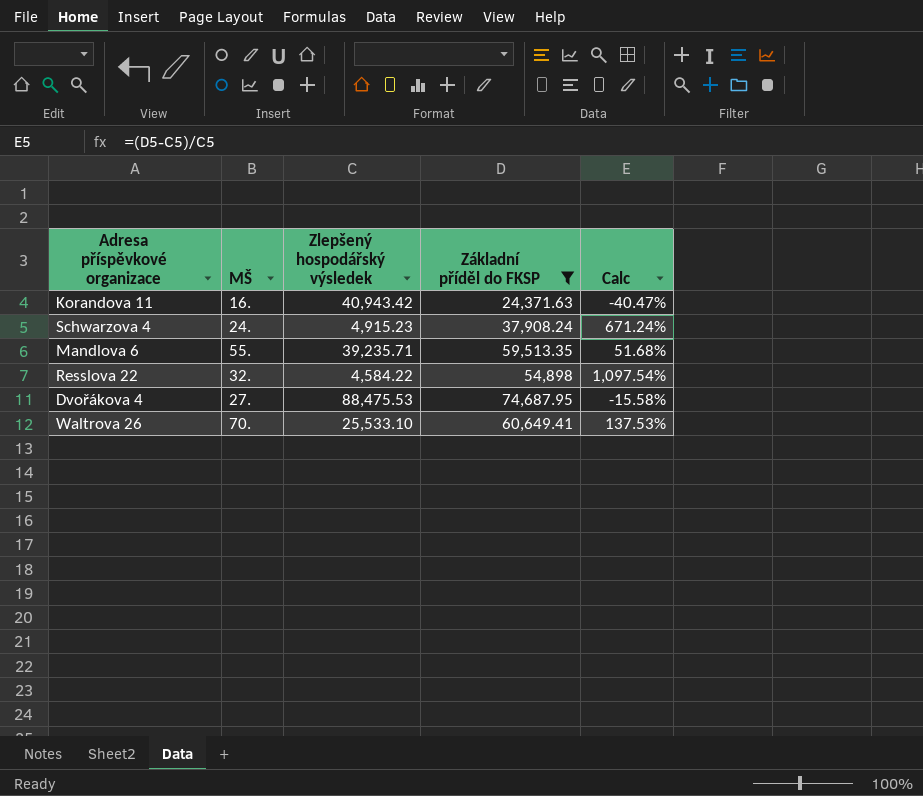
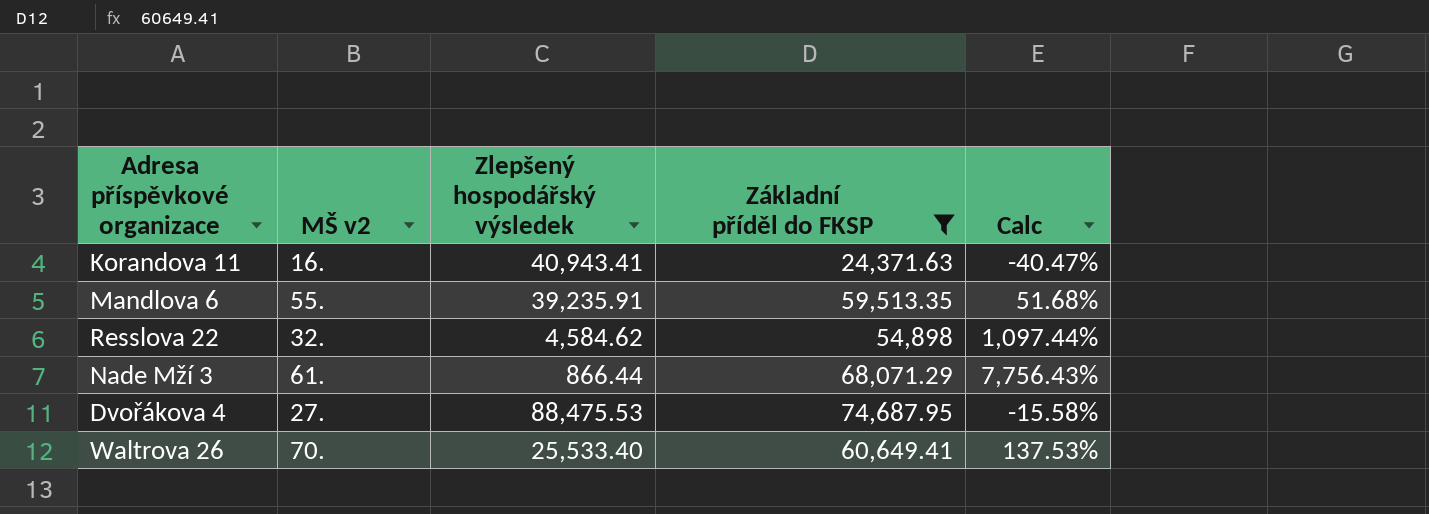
column name: MŠ -> MŠ v2
row Schwarzova 4: 24. | 4,915.23 | 37,908.24 | 671.24% -> none
Korandova 11 | Zlepšený hospodářský výsledek: 40,943.42 -> 40,943.41
Mandlova 6 | Zlepšený hospodářský výsledek: 39,235.71 -> 39,235.91
Resslova 22 | Zlepšený hospodářský výsledek: 4,584.22 -> 4,584.62
Resslova 22 | Calc: 1,097.54% -> 1,097.44%
row Nade Mží 3: none -> 61. | 866.44 | 68,071.29 | 7,756.43%
Waltrova 26 | Zlepšený hospodářský výsledek: 25,533.10 -> 25,533.40

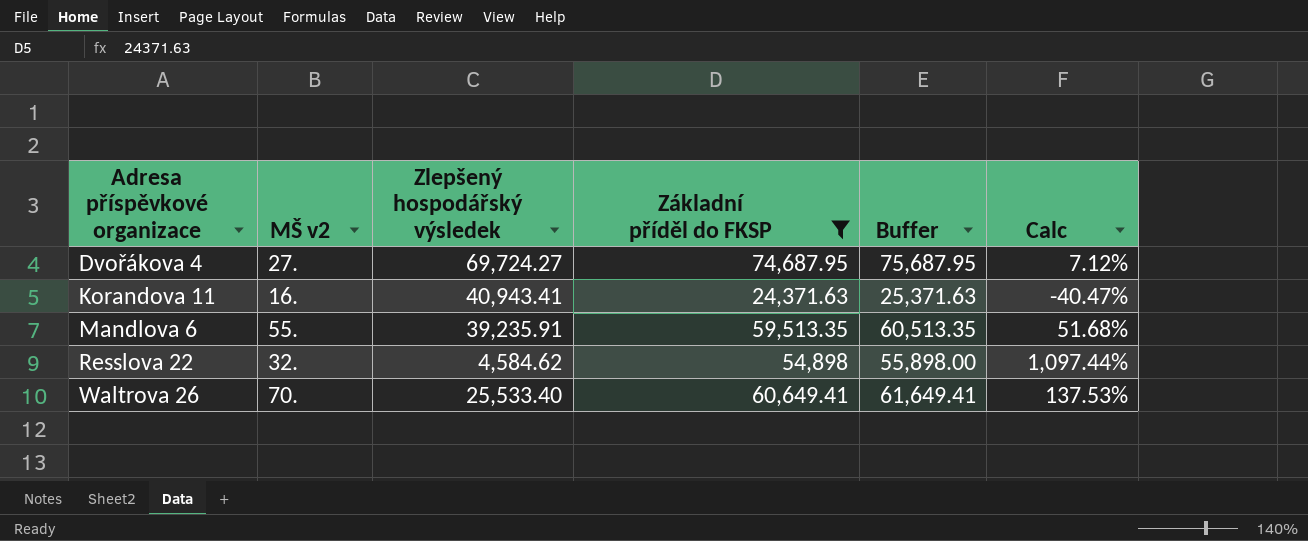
row order: none -> Adresa příspěvkové organizace ascending
column Buffer | formula: none -> [Základní příděl do FKSP] + 1000
row Nade Mží 3: 61. | 866.44 | 68,071.29 | 7,756.43% -> none
Dvořákova 4 | Zlepšený hospodářský výsledek: 88,475.53 -> 69,724.27
Dvořákova 4 | Calc: -15.58% -> 7.12%

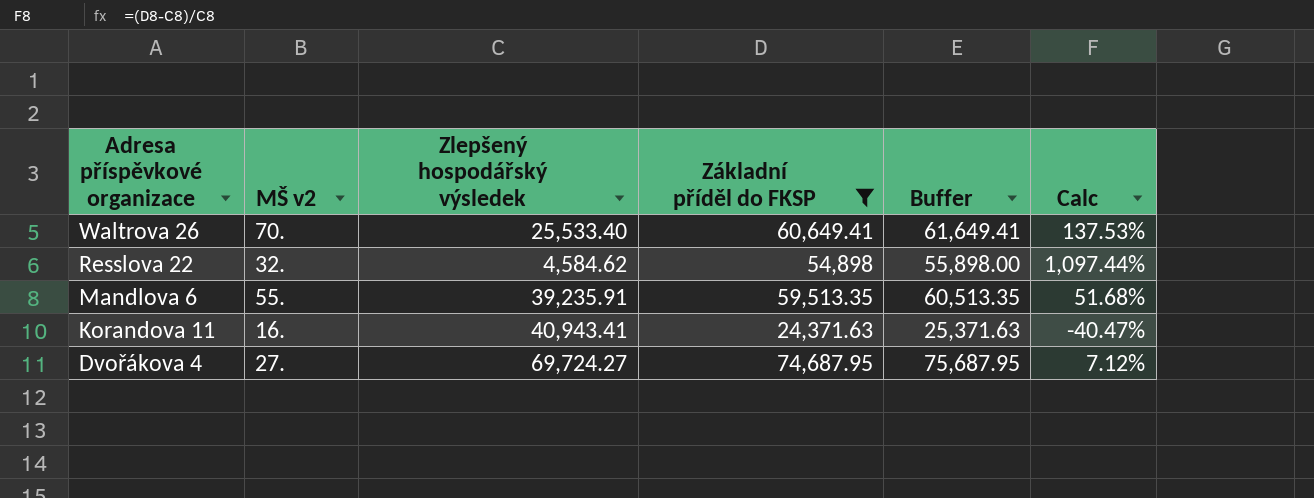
row order: Adresa příspěvkové organizace ascending -> Adresa příspěvkové organizace descending

